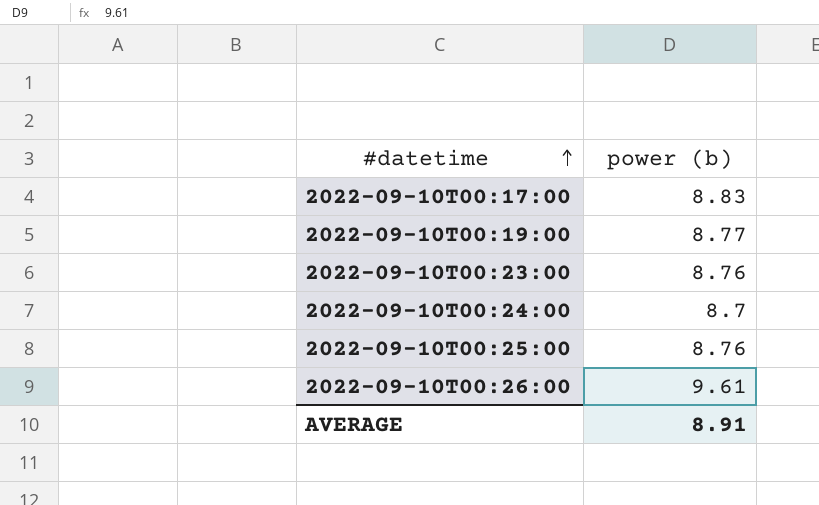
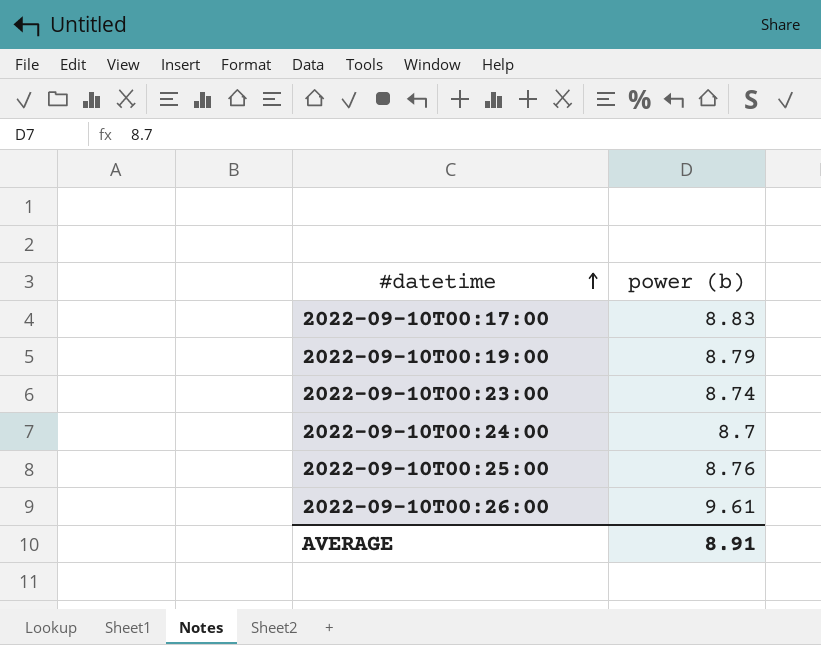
2022-09-10T00:19:00 | power (b): 8.77 -> 8.79
2022-09-10T00:23:00 | power (b): 8.76 -> 8.74

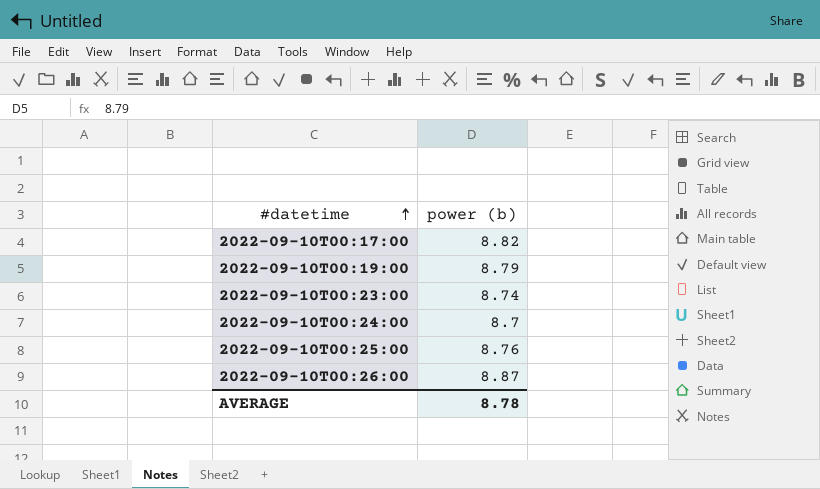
2022-09-10T00:17:00 | power (b): 8.83 -> 8.82
2022-09-10T00:26:00 | power (b): 9.61 -> 8.87
AVERAGE | power (b): 8.91 -> 8.78

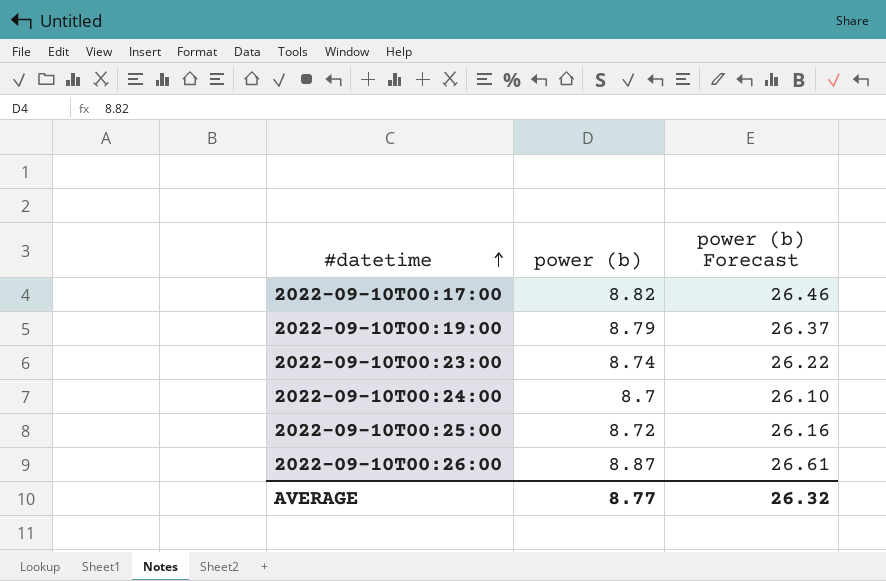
column power (b) Forecast | formula: none -> [power (b)] * 3
2022-09-10T00:25:00 | power (b): 8.76 -> 8.72
AVERAGE | power (b): 8.78 -> 8.77

